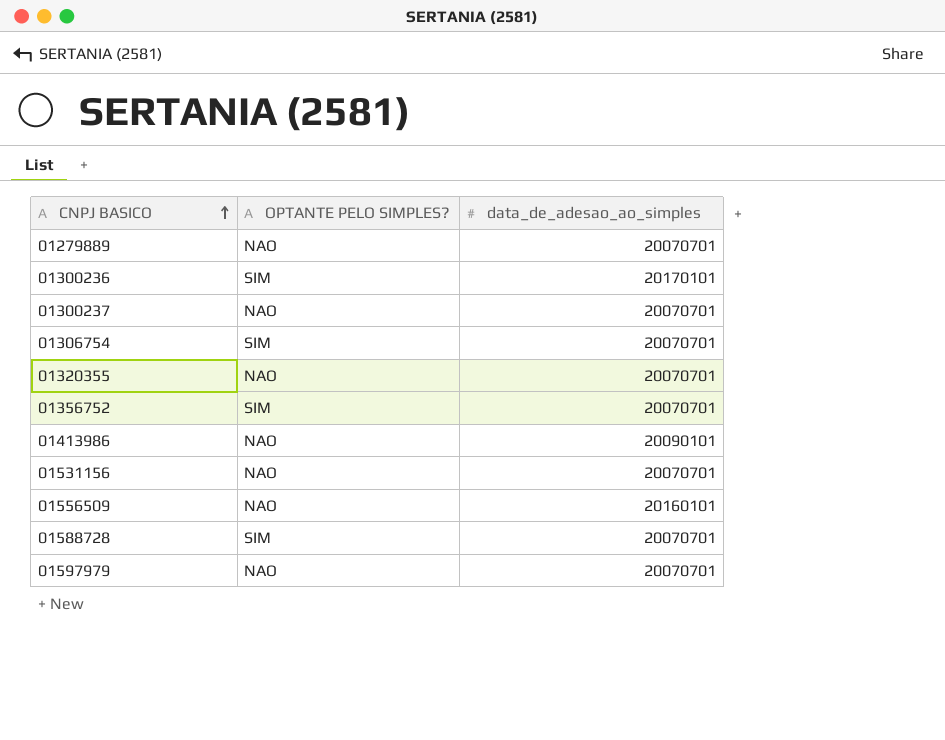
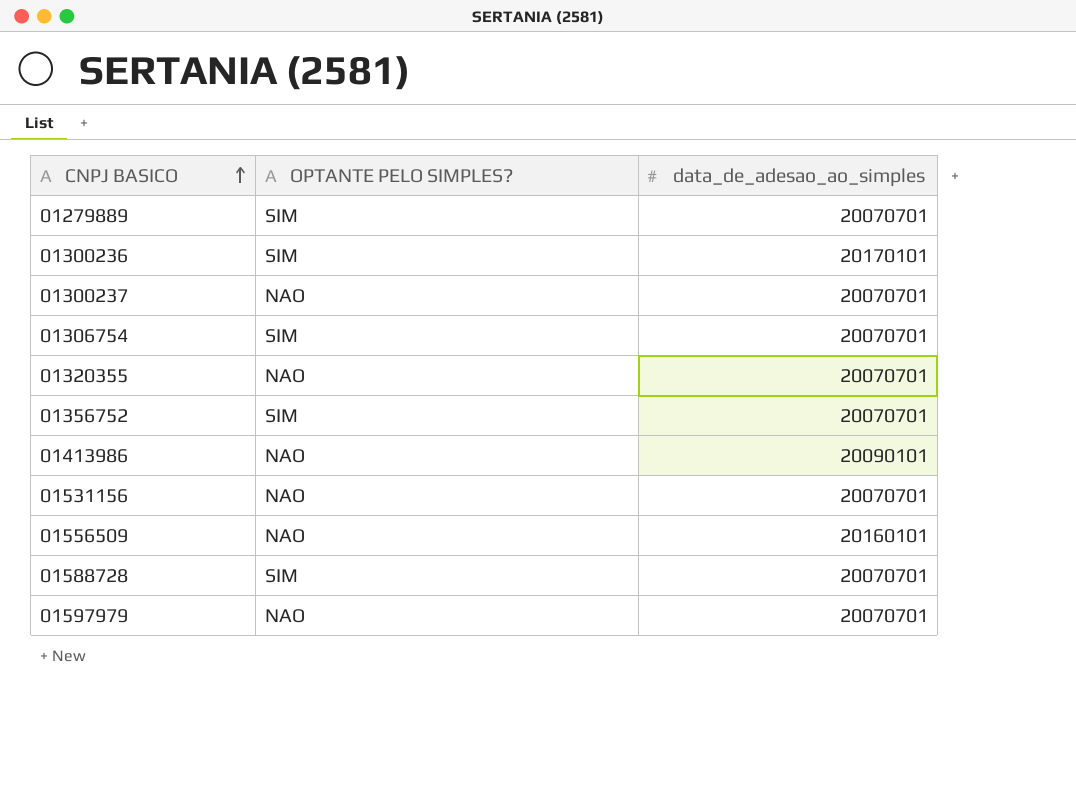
01279889 | OPTANTE PELO SIMPLES?: NAO -> SIM

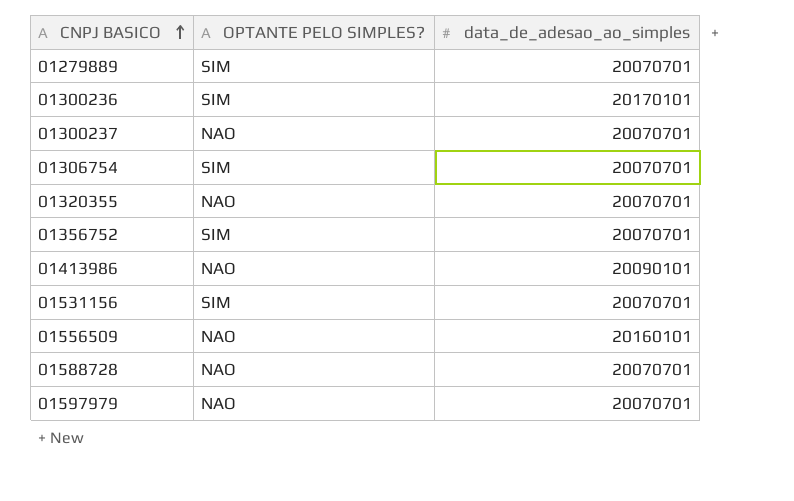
01531156 | OPTANTE PELO SIMPLES?: NAO -> SIM
01588728 | OPTANTE PELO SIMPLES?: SIM -> NAO

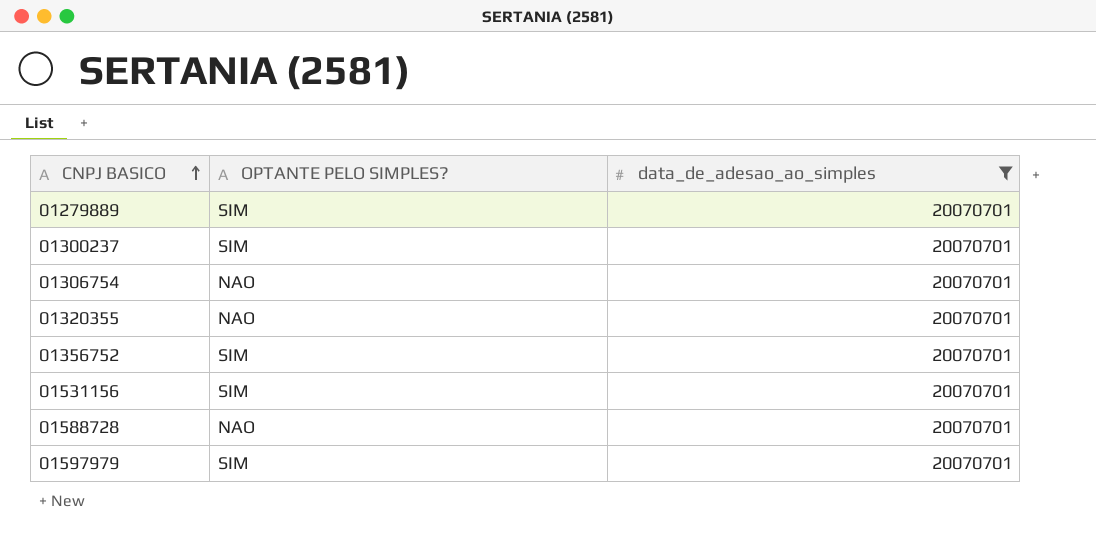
filter: none -> data_de_adesao_ao_simples = 20070701
01300237 | OPTANTE PELO SIMPLES?: NAO -> SIM
01306754 | OPTANTE PELO SIMPLES?: SIM -> NAO
01597979 | OPTANTE PELO SIMPLES?: NAO -> SIM

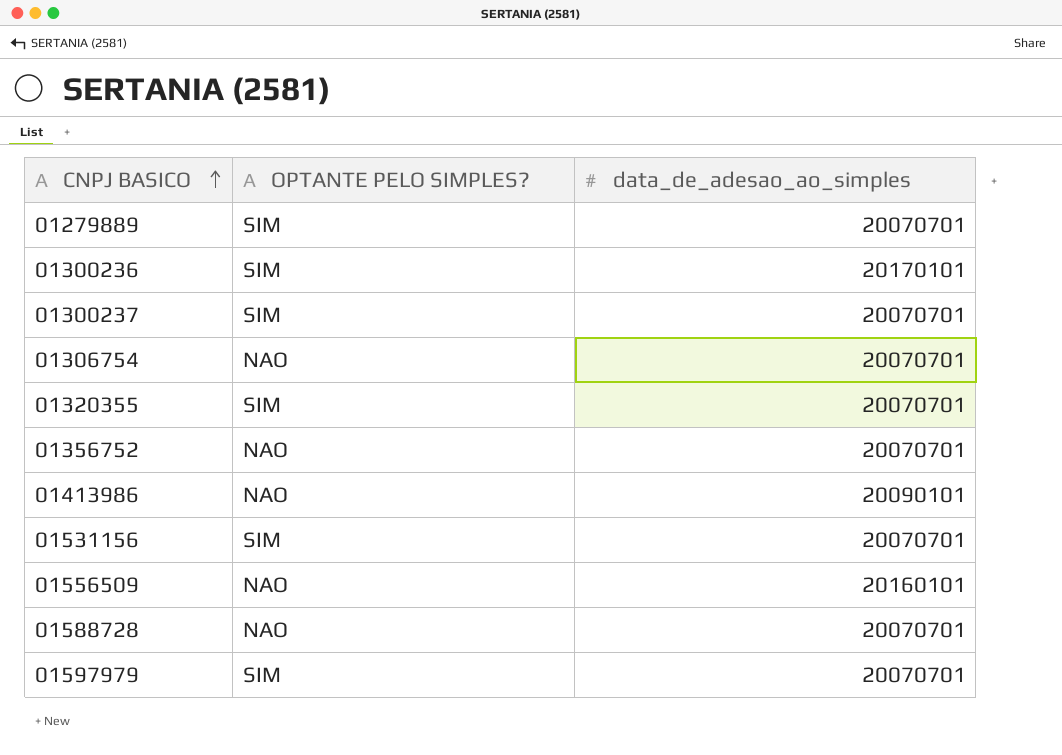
filter: data_de_adesao_ao_simples = 20070701 -> none
01320355 | OPTANTE PELO SIMPLES?: NAO -> SIM
01356752 | OPTANTE PELO SIMPLES?: SIM -> NAO

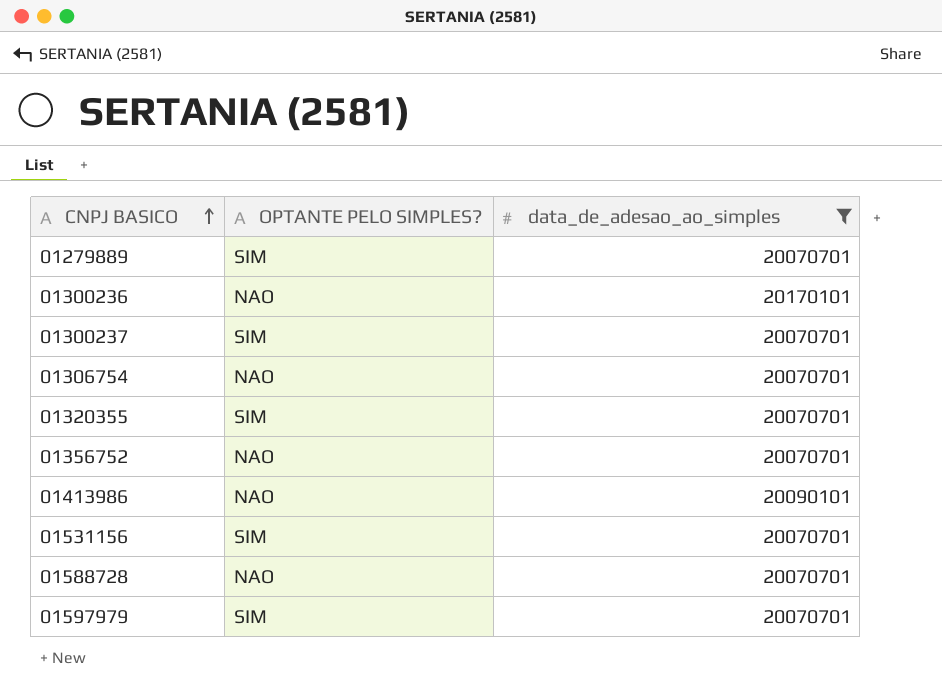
filter: none -> data_de_adesao_ao_simples != 20160101
01300236 | OPTANTE PELO SIMPLES?: SIM -> NAO

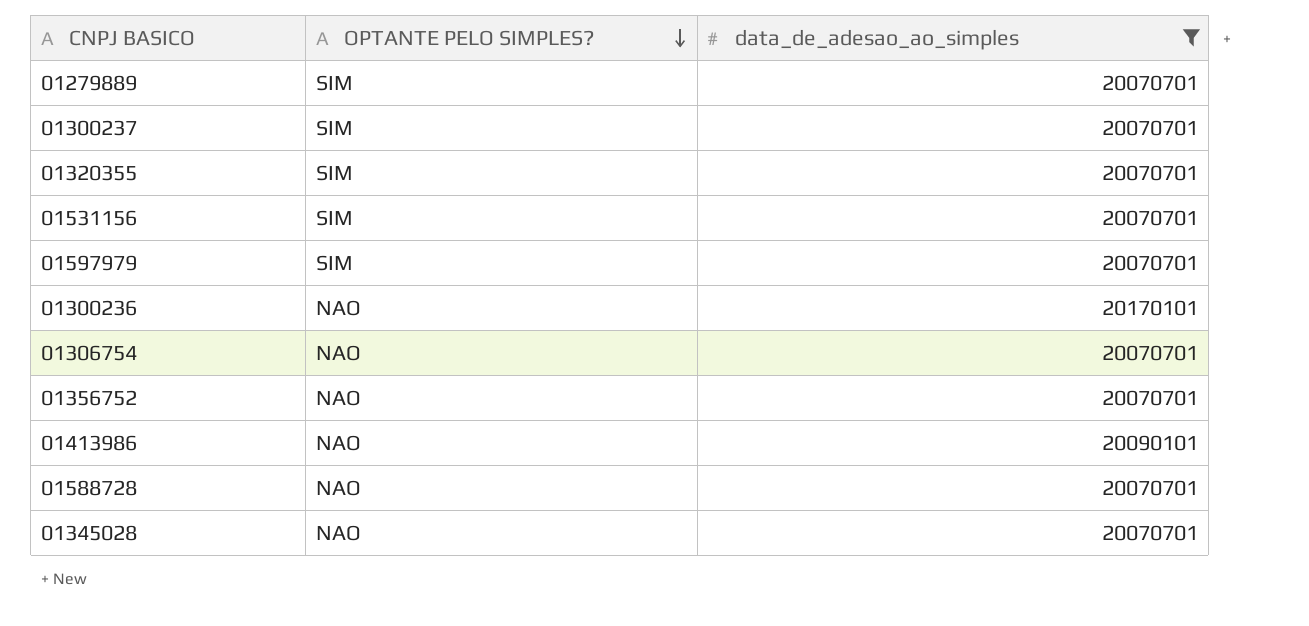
row order: CNPJ BASICO ascending -> OPTANTE PELO SIMPLES? descending
row 01345028: none -> NAO | 20070701

